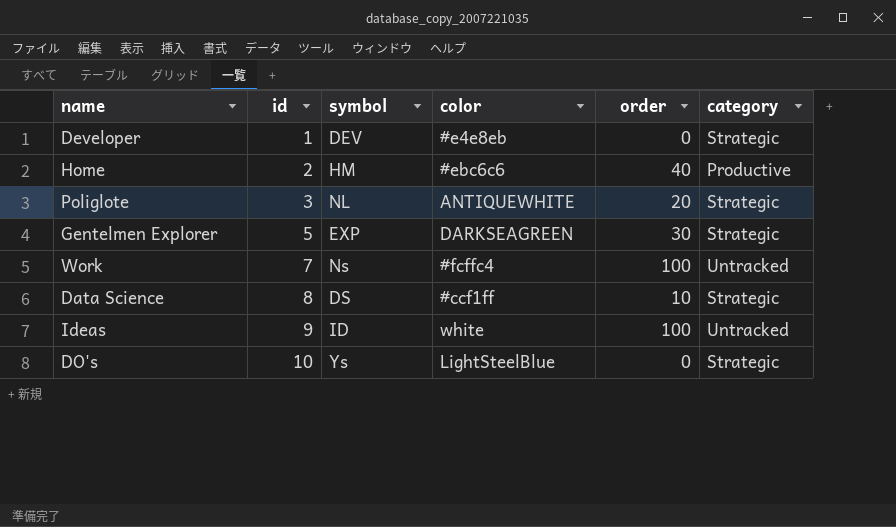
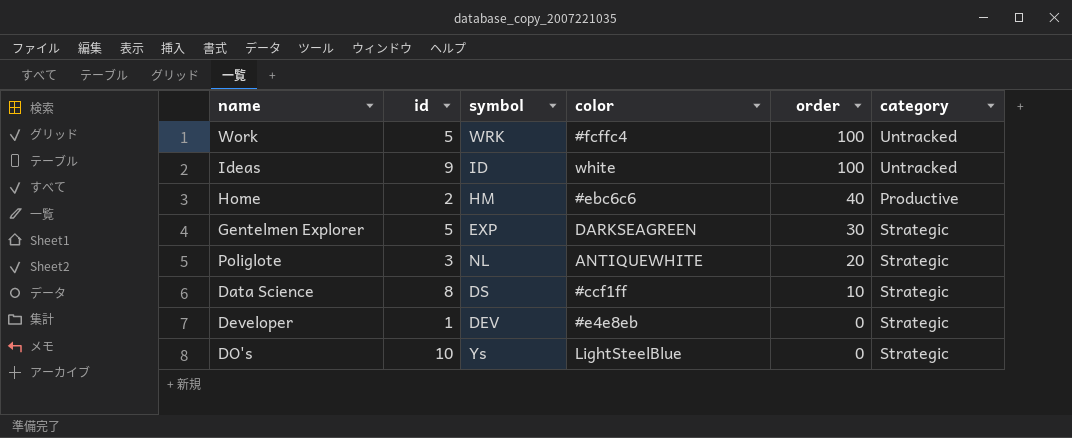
row order: id ascending -> order descending
Work | id: 7 -> 5
Work | symbol: Ns -> WRK

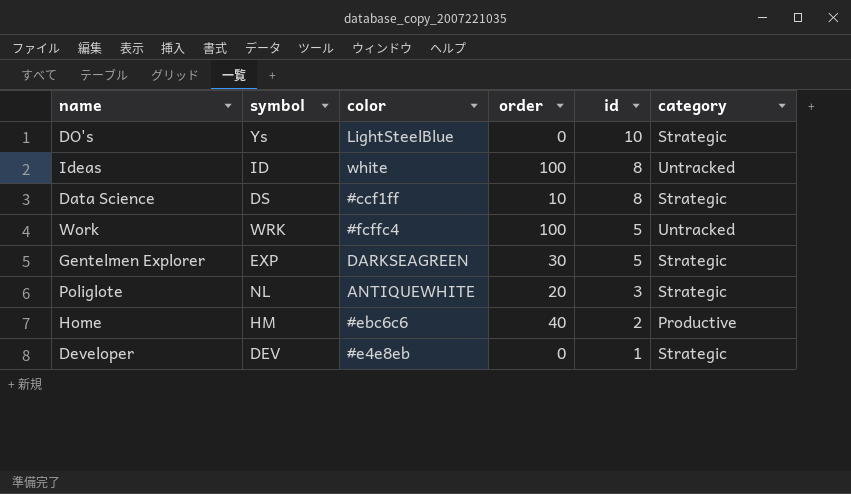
row order: order descending -> id descending
column id | position: 2 -> 5
Ideas | id: 9 -> 8

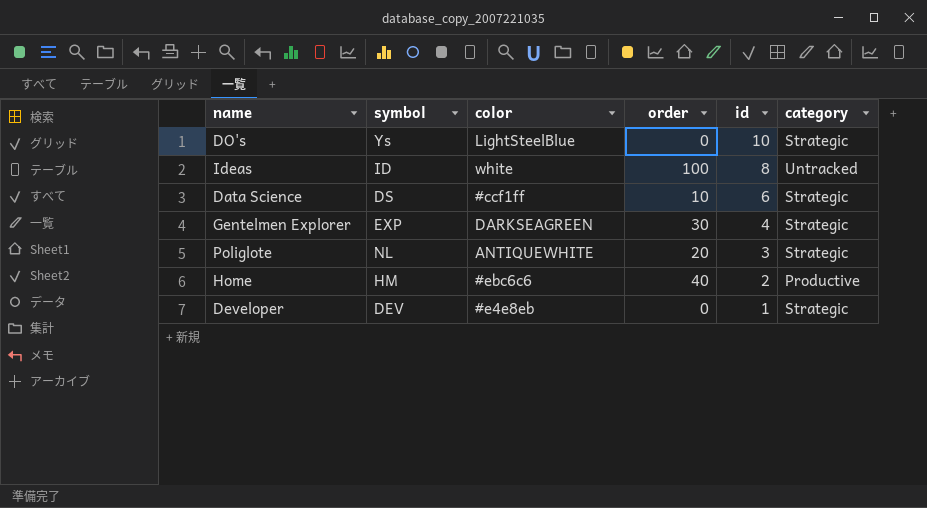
row Work: WRK | #fcffc4 | 100 | 5 | Untracked -> none
Data Science | id: 8 -> 6
Gentelmen Explorer | id: 5 -> 4

